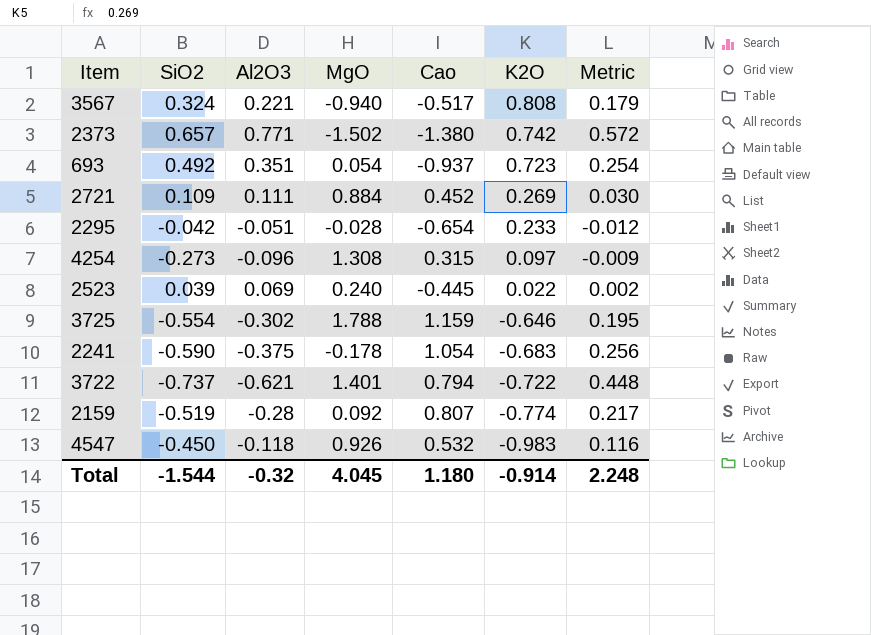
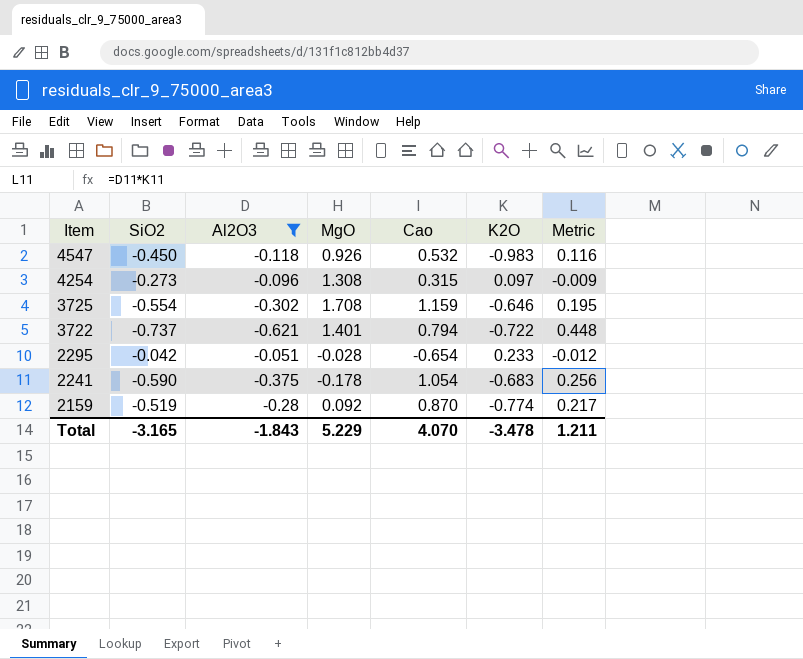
filter: none -> Al2O3 <= -0.051
row order: K2O descending -> Item descending
3725 | MgO: 1.788 -> 1.708
2159 | Cao: 0.807 -> 0.870
Total | SiO2: -1.544 -> -3.165
Total | Al2O3: -0.32 -> -1.843
Total | MgO: 4.045 -> 5.229
Total | Cao: 1.180 -> 4.070
Total | K2O: -0.914 -> -3.478
Total | Metric: 2.248 -> 1.211

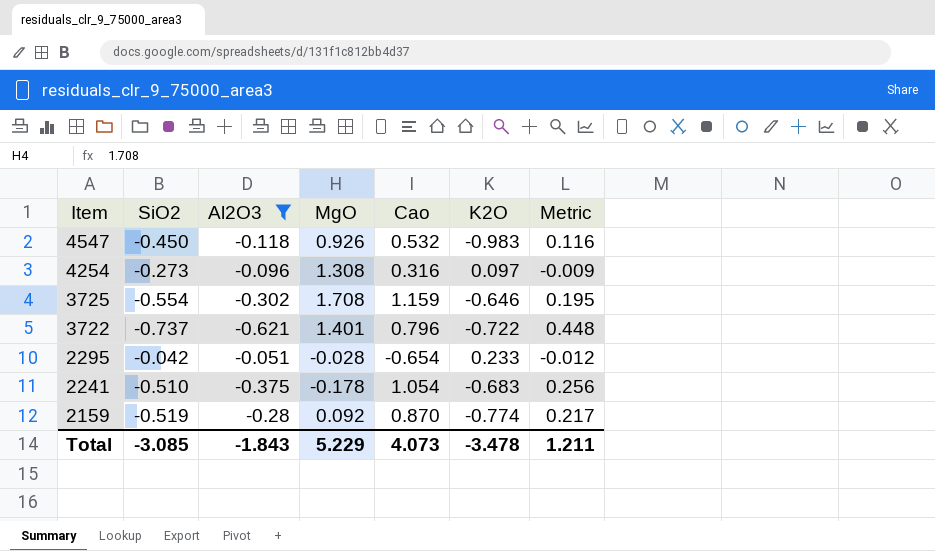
4254 | Cao: 0.315 -> 0.316
3722 | Cao: 0.794 -> 0.796
2241 | SiO2: -0.590 -> -0.510
Total | SiO2: -3.165 -> -3.085
Total | Cao: 4.070 -> 4.073

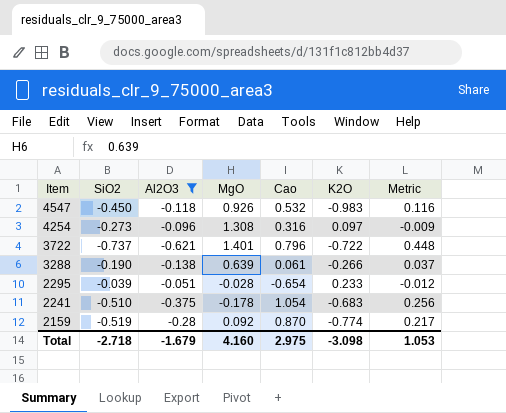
row 3725: -0.554 | -0.302 | 1.708 | 1.159 | -0.646 | 0.195 -> none
row 3288: none -> -0.190 | -0.138 | 0.639 | 0.061 | -0.266 | 0.037
2295 | SiO2: -0.042 -> -0.039
Total | SiO2: -3.085 -> -2.718
Total | Al2O3: -1.843 -> -1.679
Total | MgO: 5.229 -> 4.160
Total | Cao: 4.073 -> 2.975
Total | K2O: -3.478 -> -3.098
Total | Metric: 1.211 -> 1.053

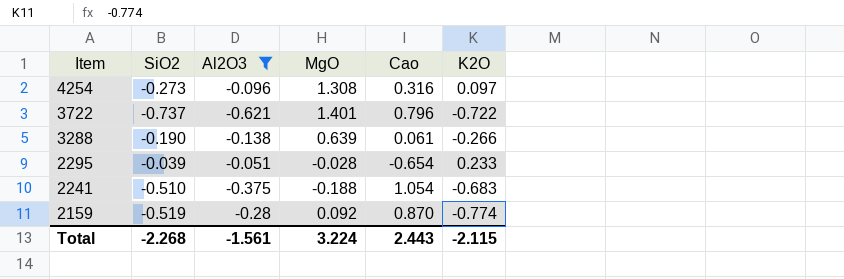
column Metric | formula: [Al2O3] * [K2O] -> none
row 4547: -0.450 | -0.118 | 0.926 | 0.532 | -0.983 | 0.116 -> none
2241 | MgO: -0.178 -> -0.188
Total | SiO2: -2.718 -> -2.268
Total | Al2O3: -1.679 -> -1.561
Total | MgO: 4.160 -> 3.224
Total | Cao: 2.975 -> 2.443
Total | K2O: -3.098 -> -2.115

